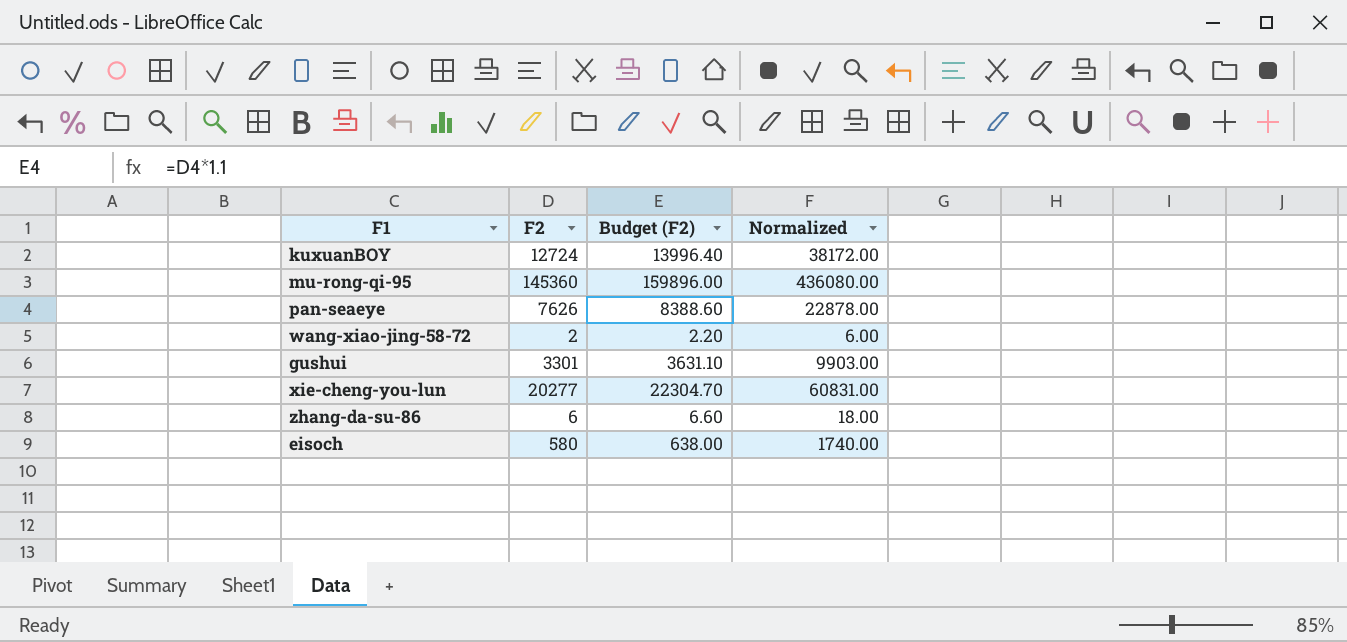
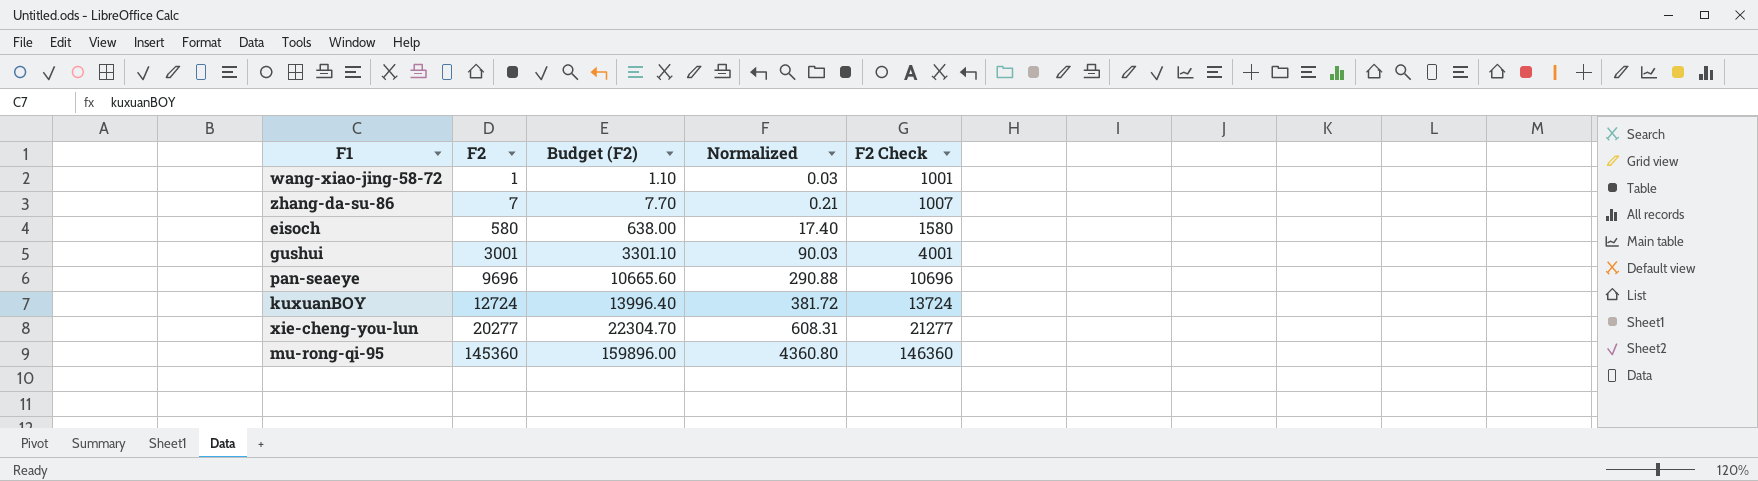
row order: none -> F2 ascending
column Normalized | formula: [F2] * 3 -> [F2] * 0.03
column F2 Check | formula: none -> [F2] + 1000
wang-xiao-jing-58-72 | F2: 2 -> 1
wang-xiao-jing-58-72 | Budget (F2): 2.20 -> 1.10
zhang-da-su-86 | F2: 6 -> 7
zhang-da-su-86 | Budget (F2): 6.60 -> 7.70
gushui | F2: 3301 -> 3001
gushui | Budget (F2): 3631.10 -> 3301.10
pan-seaeye | F2: 7626 -> 9696
pan-seaeye | Budget (F2): 8388.60 -> 10665.60

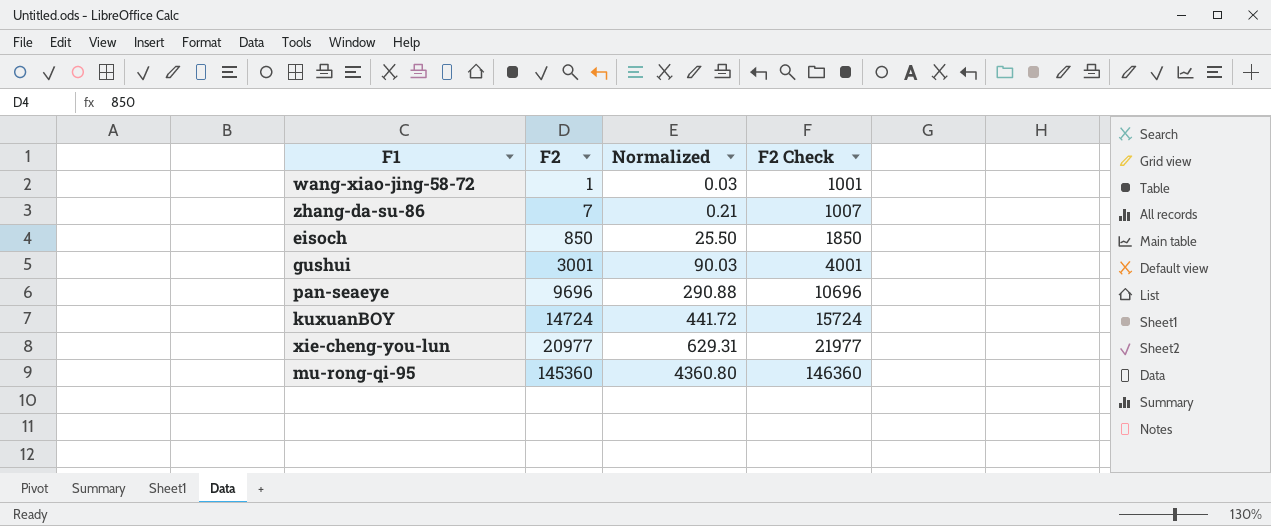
column Budget (F2) | formula: [F2] * 1.1 -> none
eisoch | F2: 580 -> 850
eisoch | Normalized: 17.40 -> 25.50
eisoch | F2 Check: 1580 -> 1850
kuxuanBOY | F2: 12724 -> 14724
kuxuanBOY | Normalized: 381.72 -> 441.72
kuxuanBOY | F2 Check: 13724 -> 15724
xie-cheng-you-lun | F2: 20277 -> 20977
xie-cheng-you-lun | Normalized: 608.31 -> 629.31
xie-cheng-you-lun | F2 Check: 21277 -> 21977

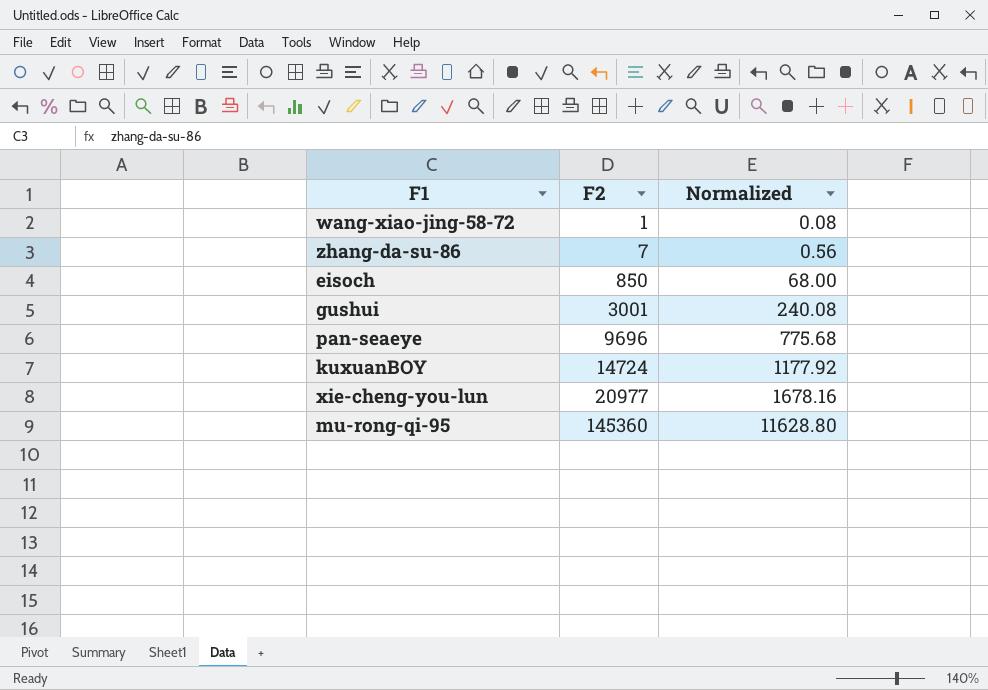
column F2 Check | formula: [F2] + 1000 -> none
column Normalized | formula: [F2] * 0.03 -> [F2] * 0.08

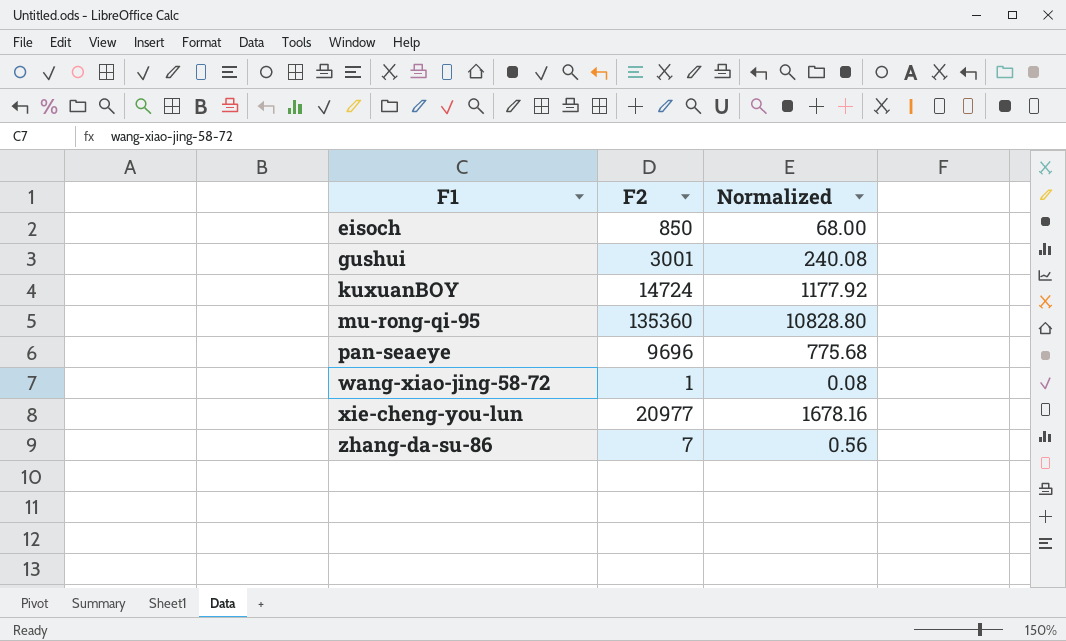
row order: F2 ascending -> F1 ascending
mu-rong-qi-95 | F2: 145360 -> 135360
mu-rong-qi-95 | Normalized: 11628.80 -> 10828.80

